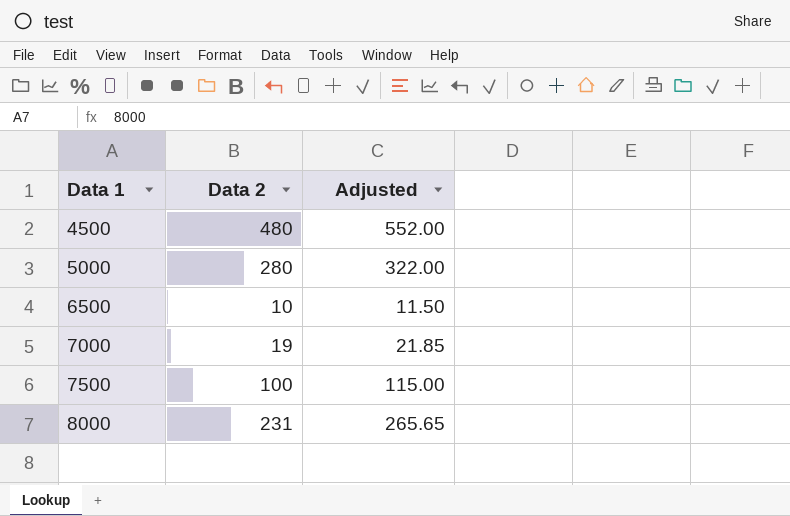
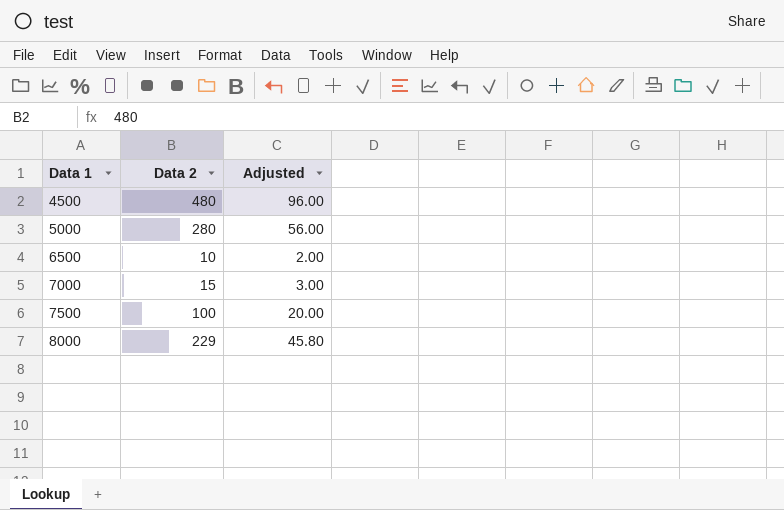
column Adjusted | formula: [Data 2] * 1.15 -> [Data 2] * 0.2
7000 | Data 2: 19 -> 15
8000 | Data 2: 231 -> 229

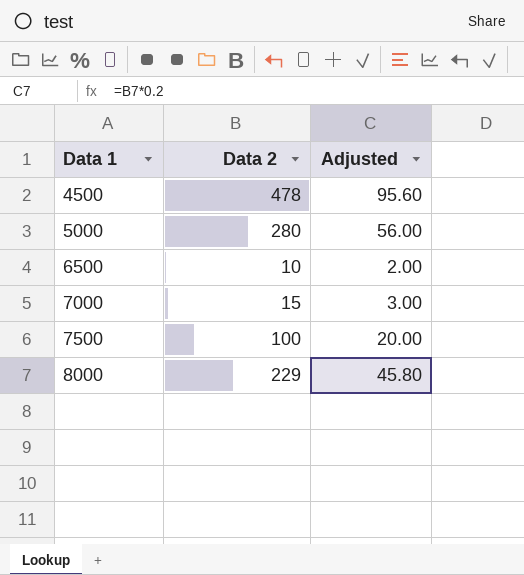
4500 | Data 2: 480 -> 478
4500 | Adjusted: 96.00 -> 95.60

